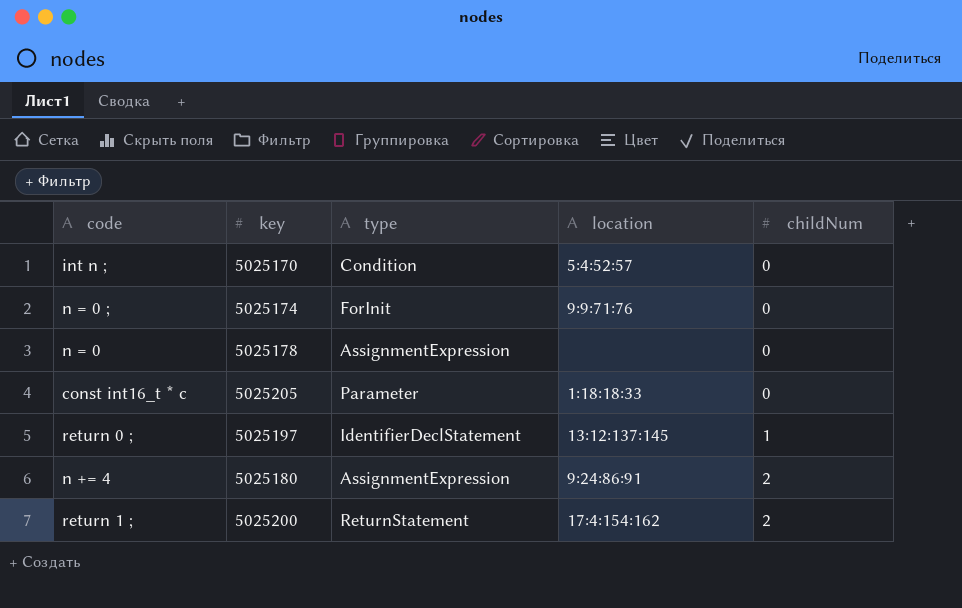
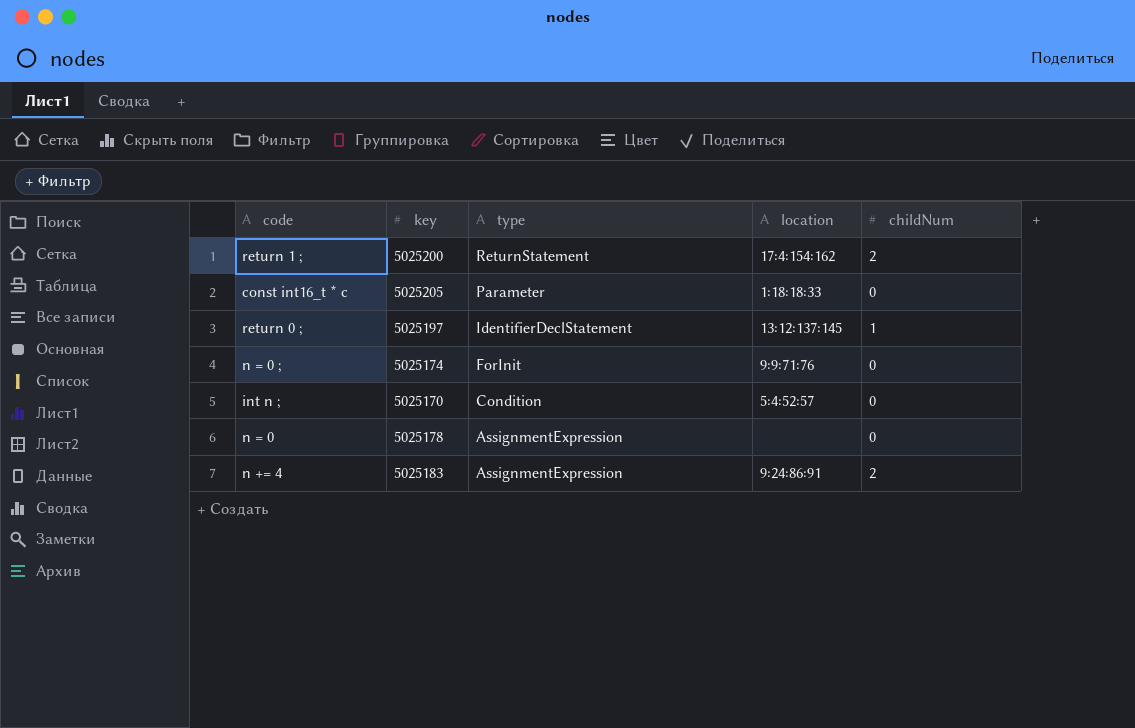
row order: childNum ascending -> type descending
n += 4 | key: 5025180 -> 5025183

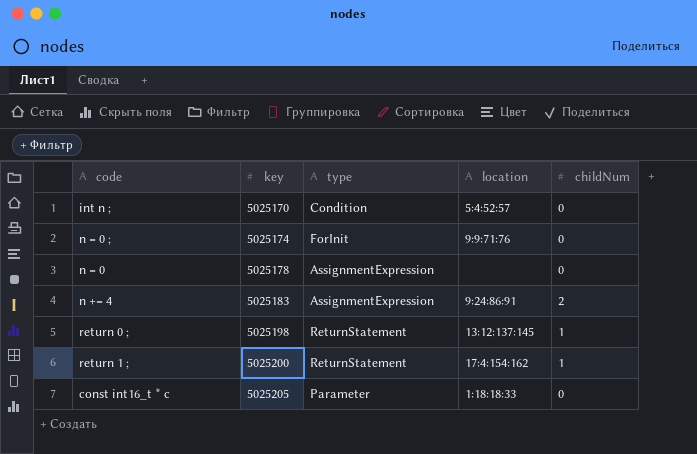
row order: type descending -> key ascending
return 0 ; | key: 5025197 -> 5025198
return 0 ; | type: IdentifierDeclStatement -> ReturnStatement
return 1 ; | childNum: 2 -> 1

